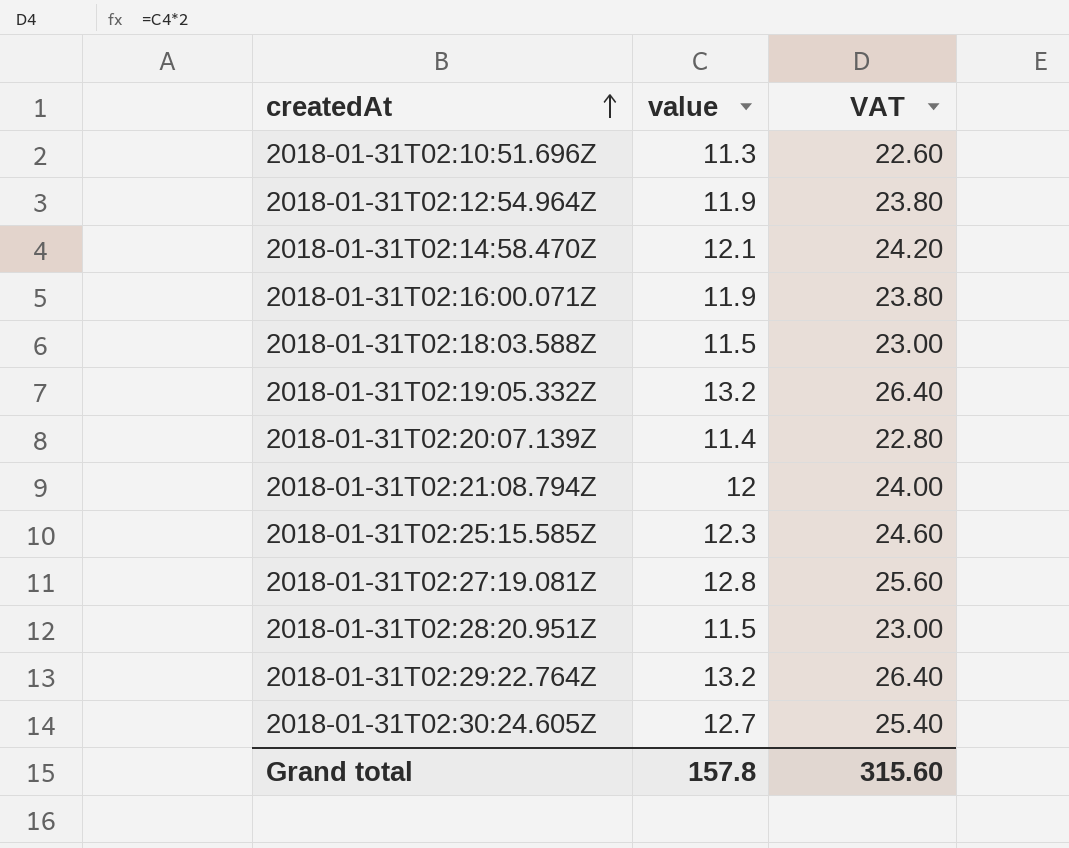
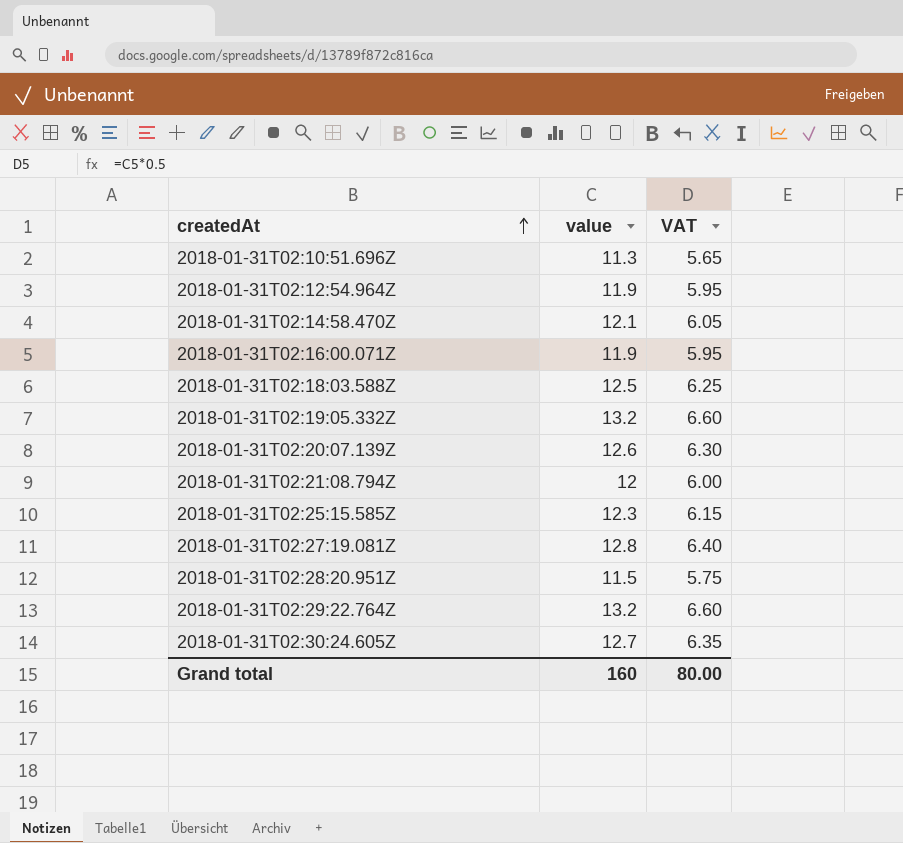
column VAT | formula: [value] * 2 -> [value] * 0.5
2018-01-31T02:18:03.588Z | value: 11.5 -> 12.5
2018-01-31T02:20:07.139Z | value: 11.4 -> 12.6
Grand total | value: 157.8 -> 160
Grand total | VAT: 315.60 -> 80.00

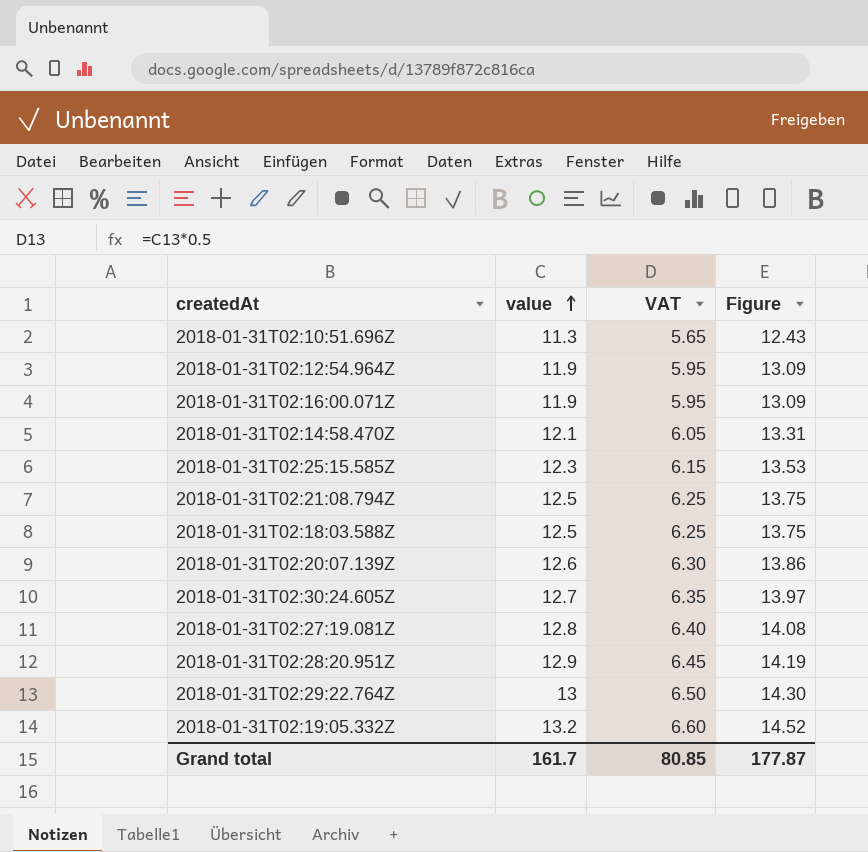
row order: createdAt ascending -> value ascending
column Figure | formula: none -> [value] * 1.1
2018-01-31T02:21:08.794Z | value: 12 -> 12.5
2018-01-31T02:21:08.794Z | VAT: 6.00 -> 6.25
2018-01-31T02:28:20.951Z | value: 11.5 -> 12.9
2018-01-31T02:28:20.951Z | VAT: 5.75 -> 6.45
2018-01-31T02:29:22.764Z | value: 13.2 -> 13
2018-01-31T02:29:22.764Z | VAT: 6.60 -> 6.50
Grand total | value: 160 -> 161.7
Grand total | VAT: 80.00 -> 80.85

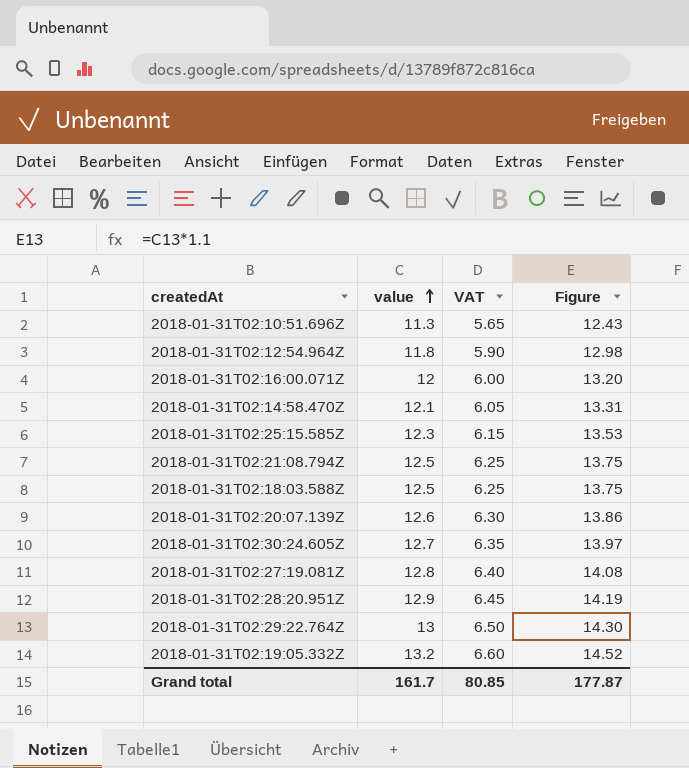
2018-01-31T02:12:54.964Z | value: 11.9 -> 11.8
2018-01-31T02:12:54.964Z | VAT: 5.95 -> 5.90
2018-01-31T02:12:54.964Z | Figure: 13.09 -> 12.98
2018-01-31T02:16:00.071Z | value: 11.9 -> 12
2018-01-31T02:16:00.071Z | VAT: 5.95 -> 6.00
2018-01-31T02:16:00.071Z | Figure: 13.09 -> 13.20

